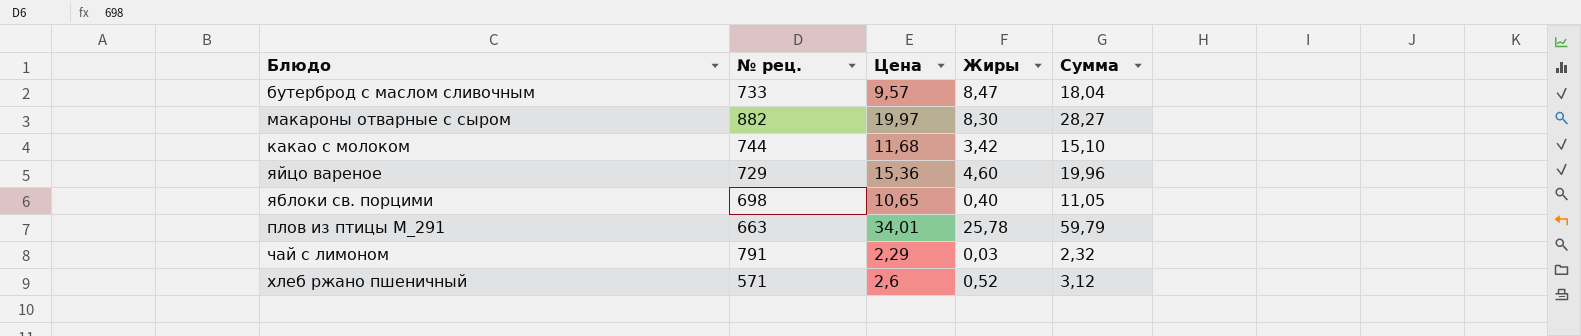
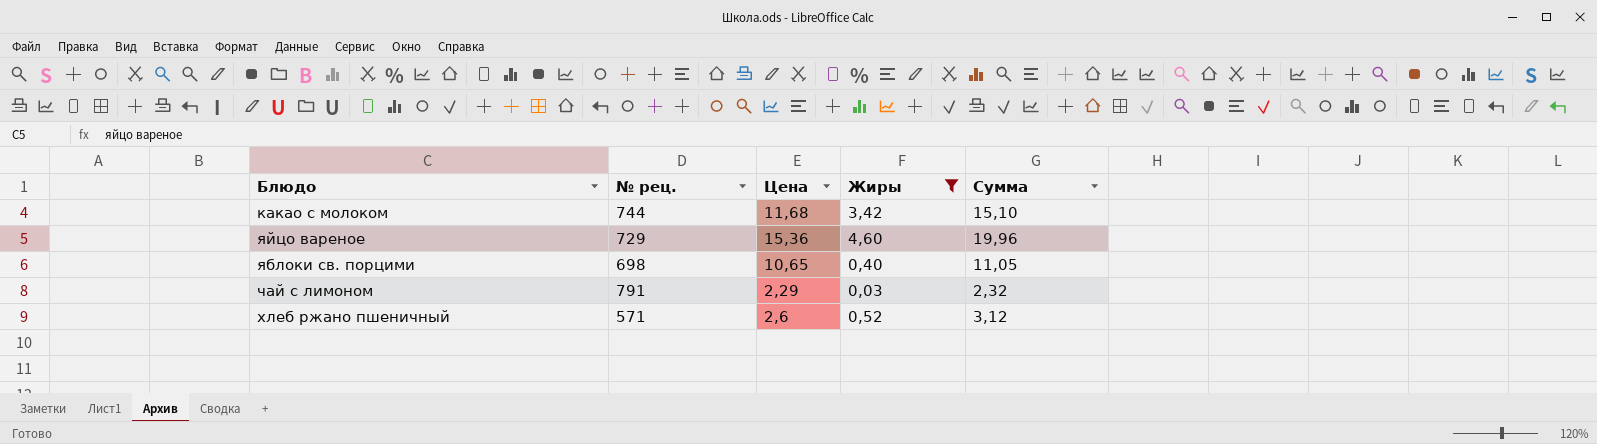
filter: none -> Жиры <= 4,60

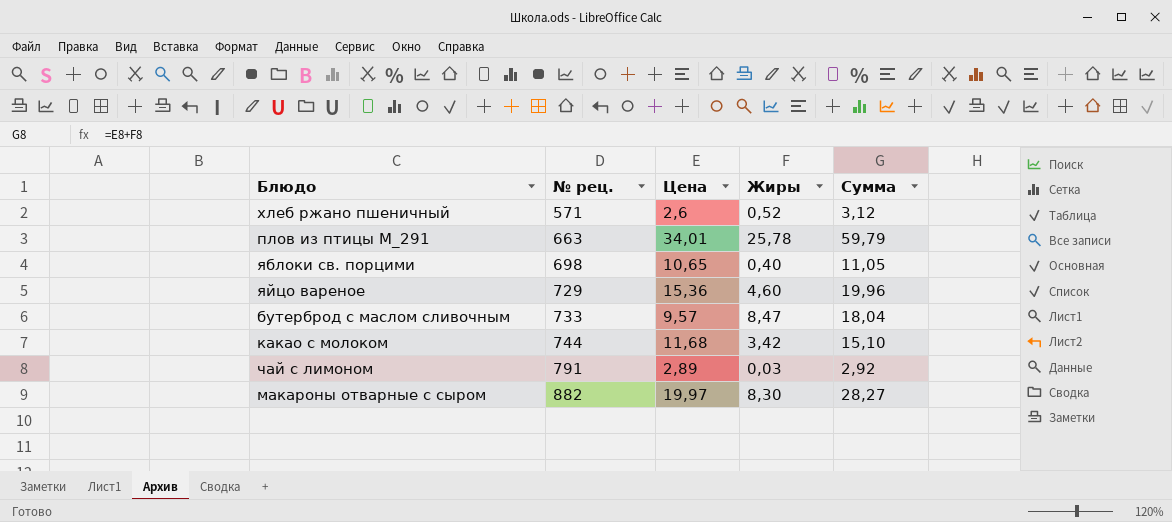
filter: Жиры <= 4,60 -> none
row order: none -> № рец. ascending
чай с лимоном | Цена: 2,29 -> 2,89
чай с лимоном | Сумма: 2,32 -> 2,92

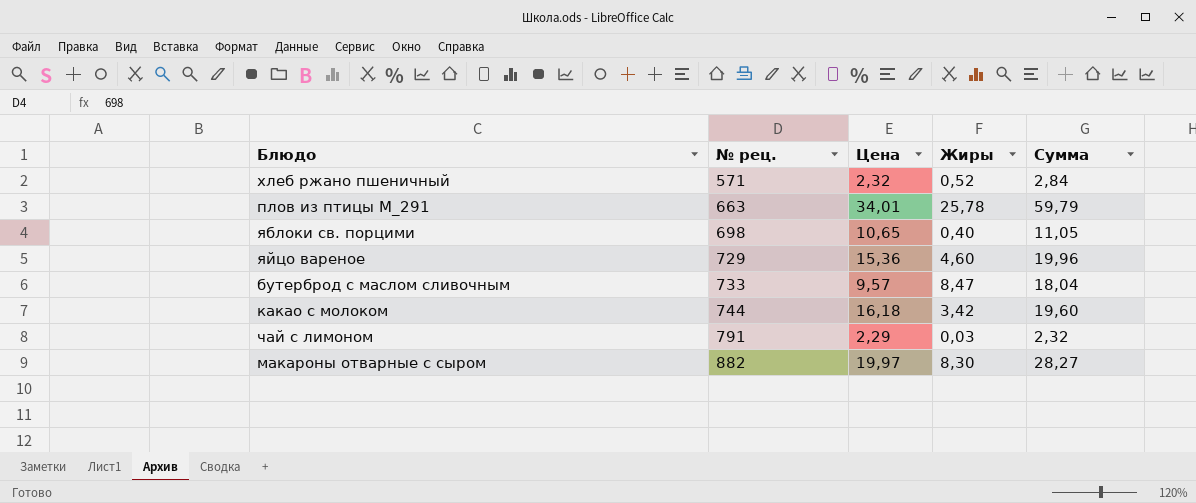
хлеб ржано пшеничный | Цена: 2,6 -> 2,32
хлеб ржано пшеничный | Сумма: 3,12 -> 2,84
какао с молоком | Цена: 11,68 -> 16,18
какао с молоком | Сумма: 15,10 -> 19,60
чай с лимоном | Цена: 2,89 -> 2,29
чай с лимоном | Сумма: 2,92 -> 2,32

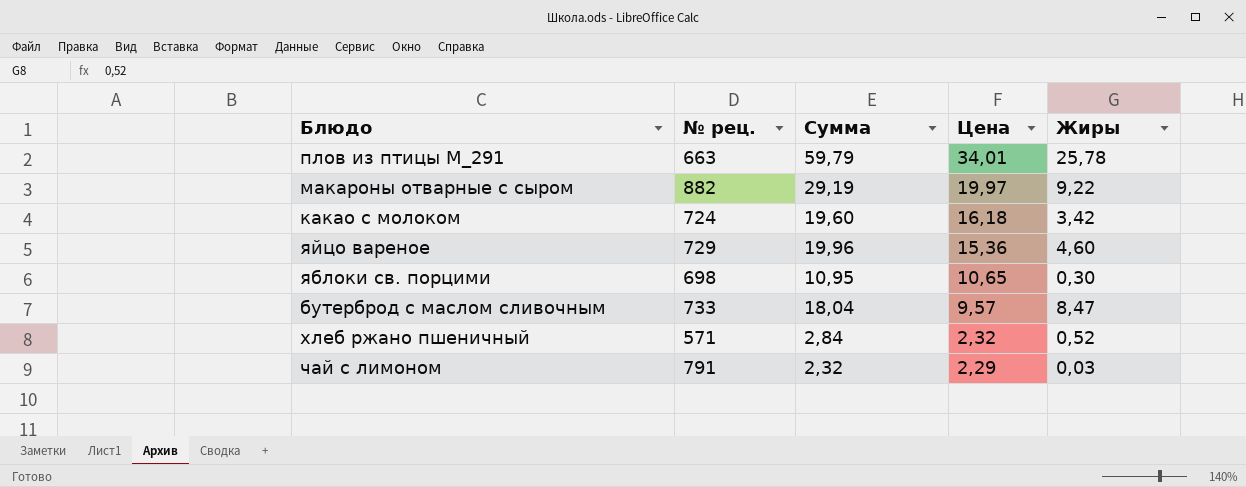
row order: № рец. ascending -> Цена descending
column Сумма | position: 5 -> 3
макароны отварные с сыром | Сумма: 28,27 -> 29,19
макароны отварные с сыром | Жиры: 8,30 -> 9,22
какао с молоком | № рец.: 744 -> 724
яблоки св. порцими | Сумма: 11,05 -> 10,95
яблоки св. порцими | Жиры: 0,40 -> 0,30

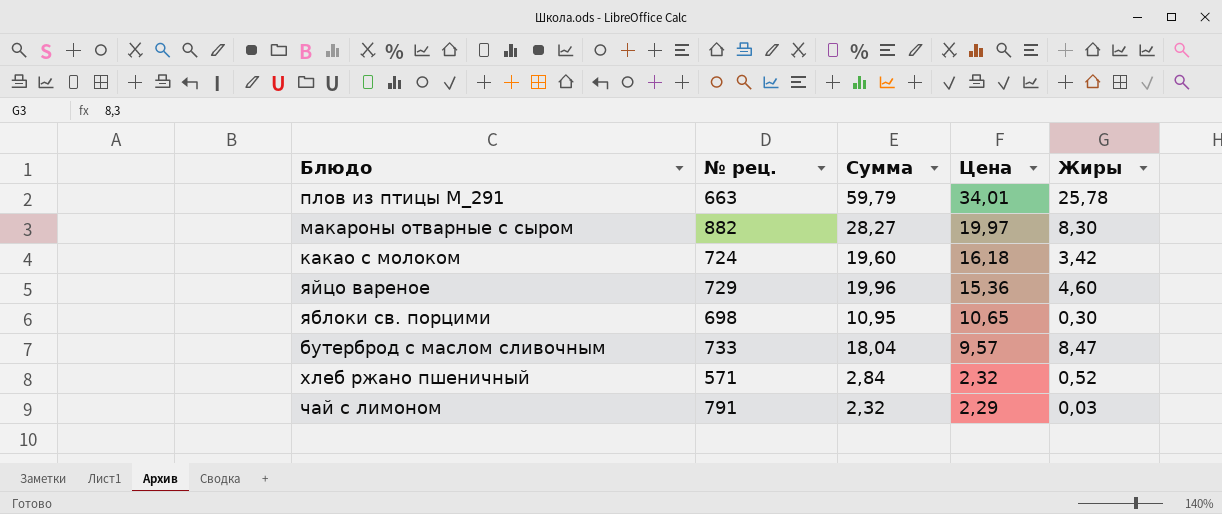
макароны отварные с сыром | Сумма: 29,19 -> 28,27
макароны отварные с сыром | Жиры: 9,22 -> 8,30

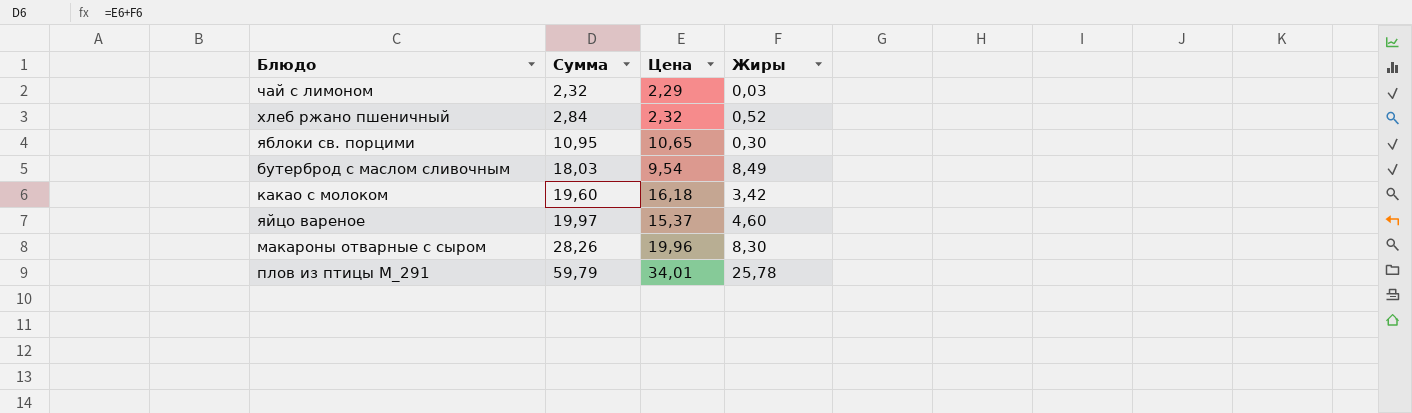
row order: Цена descending -> Сумма ascending
column № рец. | position: 2 -> none
бутерброд с маслом сливочным | Сумма: 18,04 -> 18,03
бутерброд с маслом сливочным | Цена: 9,57 -> 9,54
бутерброд с маслом сливочным | Жиры: 8,47 -> 8,49
яйцо вареное | Сумма: 19,96 -> 19,97
яйцо вареное | Цена: 15,36 -> 15,37
макароны отварные с сыром | Сумма: 28,27 -> 28,26
макароны отварные с сыром | Цена: 19,97 -> 19,96

